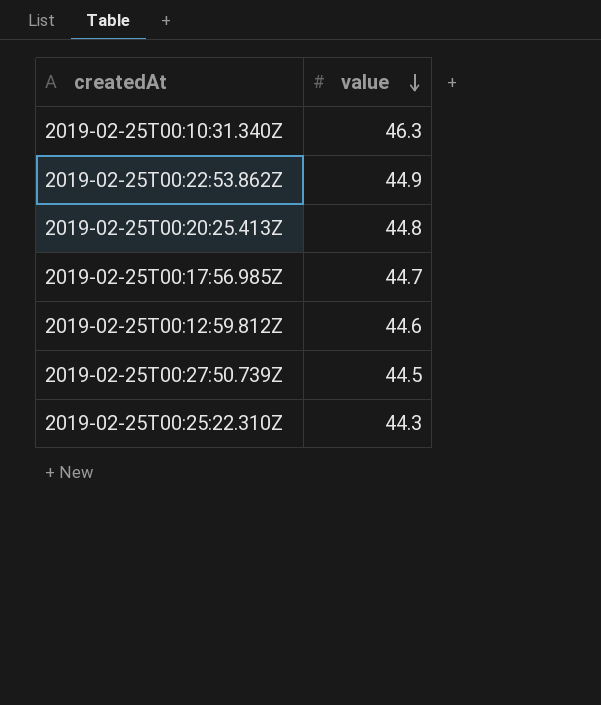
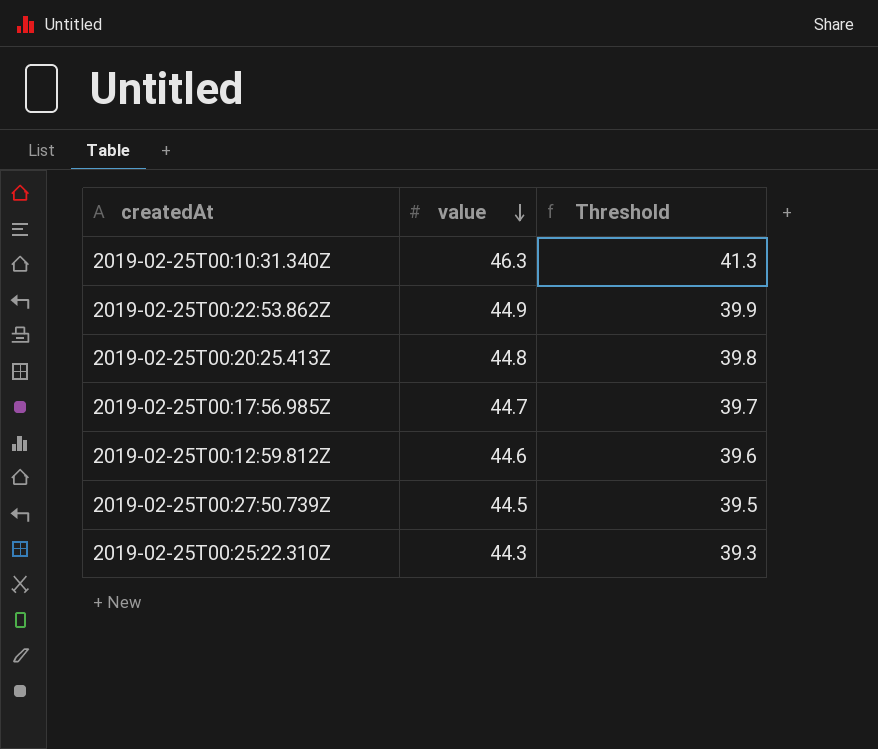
column Threshold | formula: none -> [value] - 5

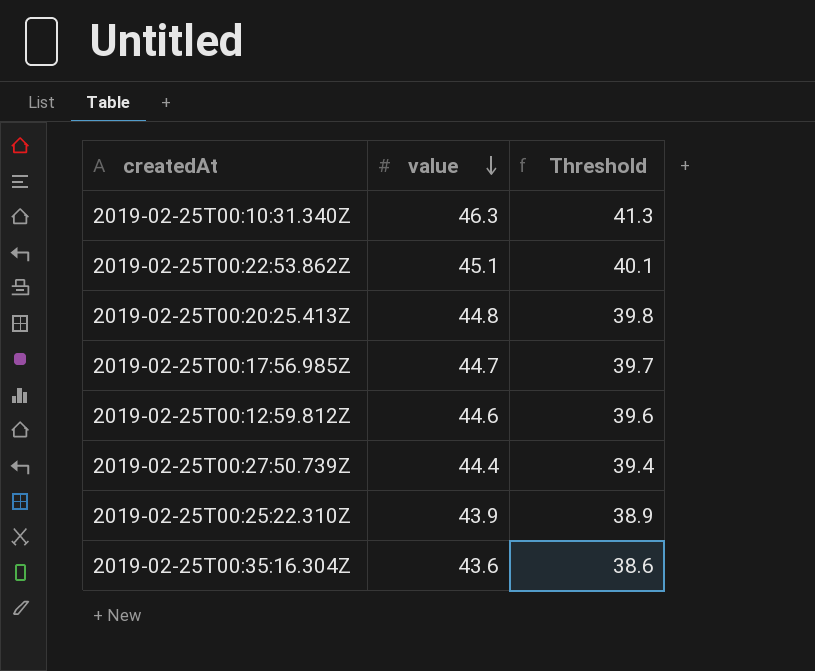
2019-02-25T00:22:53.862Z | value: 44.9 -> 45.1
2019-02-25T00:22:53.862Z | Threshold: 39.9 -> 40.1
2019-02-25T00:27:50.739Z | value: 44.5 -> 44.4
2019-02-25T00:27:50.739Z | Threshold: 39.5 -> 39.4
2019-02-25T00:25:22.310Z | value: 44.3 -> 43.9
2019-02-25T00:25:22.310Z | Threshold: 39.3 -> 38.9
row 2019-02-25T00:35:16.304Z: none -> 43.6 | 38.6

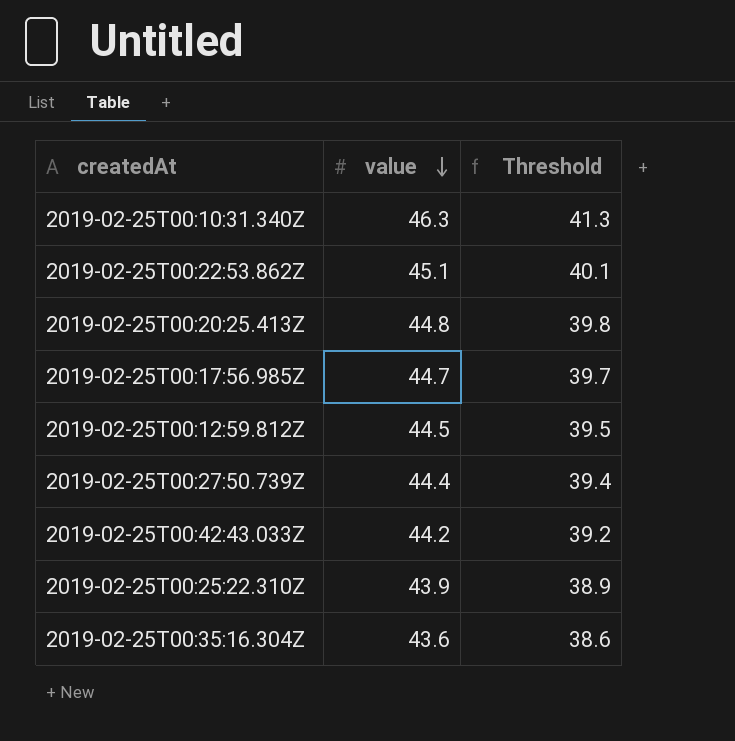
2019-02-25T00:12:59.812Z | value: 44.6 -> 44.5
2019-02-25T00:12:59.812Z | Threshold: 39.6 -> 39.5
row 2019-02-25T00:42:43.033Z: none -> 44.2 | 39.2

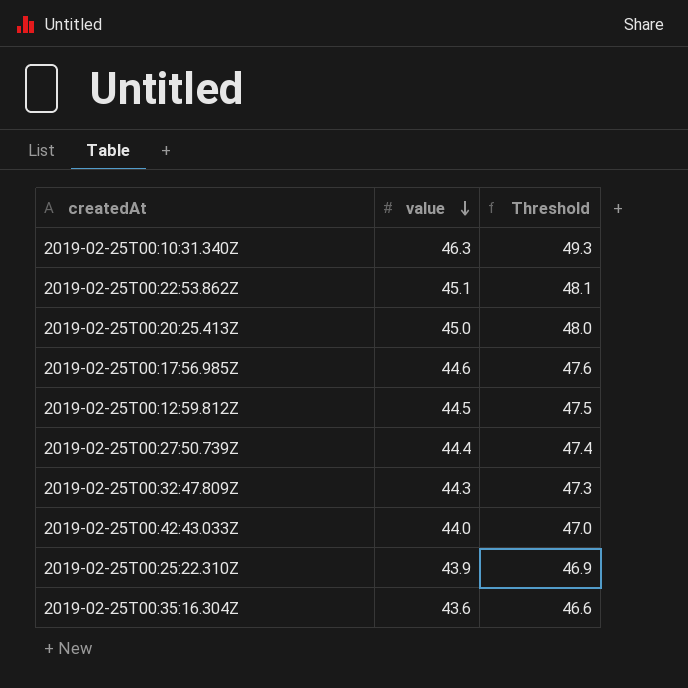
column Threshold | formula: [value] - 5 -> [value] + 3
2019-02-25T00:20:25.413Z | value: 44.8 -> 45.0
2019-02-25T00:17:56.985Z | value: 44.7 -> 44.6
row 2019-02-25T00:32:47.809Z: none -> 44.3 | 47.3
2019-02-25T00:42:43.033Z | value: 44.2 -> 44.0

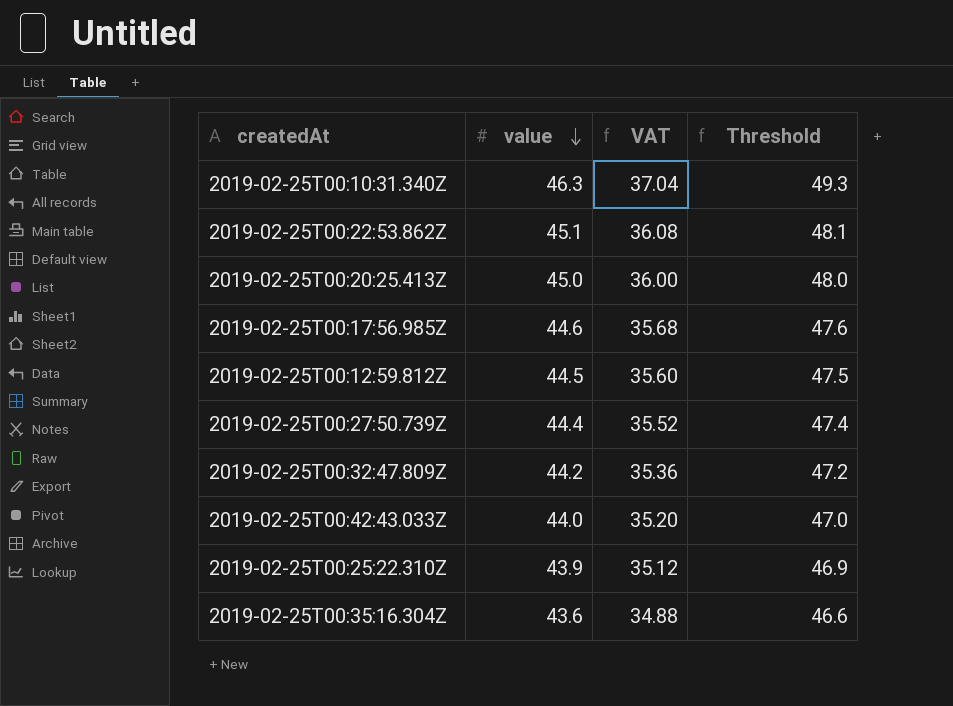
column VAT | formula: none -> [value] * 0.8
2019-02-25T00:32:47.809Z | value: 44.3 -> 44.2
2019-02-25T00:32:47.809Z | Threshold: 47.3 -> 47.2

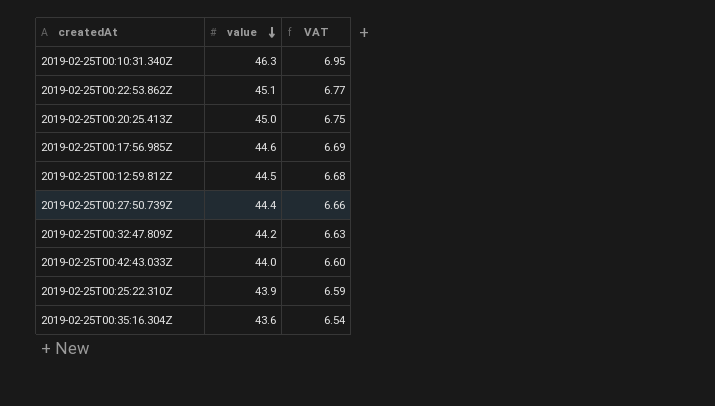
column Threshold | formula: [value] + 3 -> none
column VAT | formula: [value] * 0.8 -> [value] * 0.15

